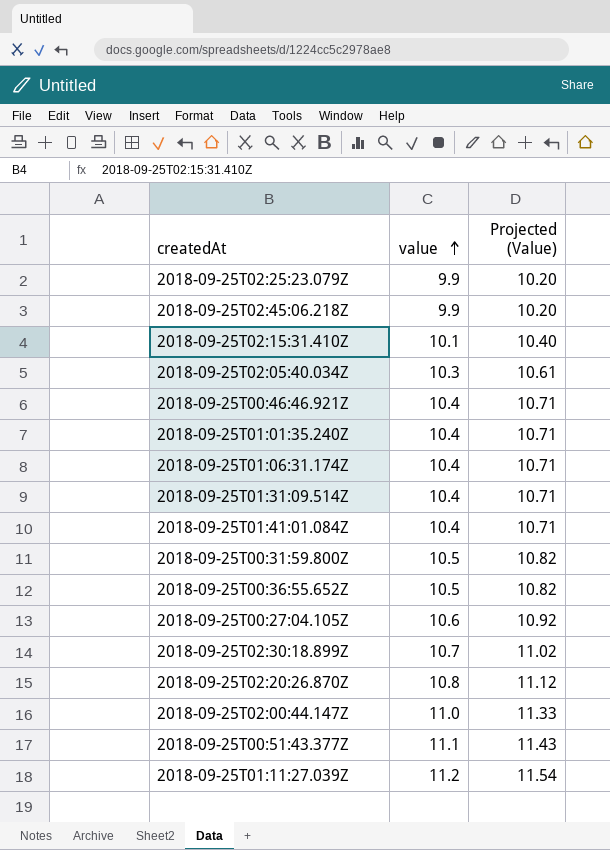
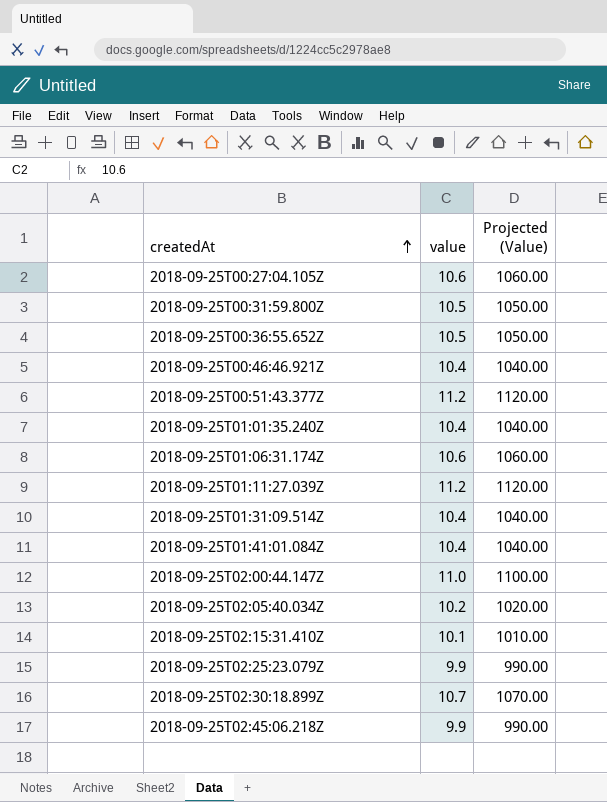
row order: value ascending -> createdAt ascending
column Projected (Value) | formula: [value] * 1.03 -> [value] * 100
row 2018-09-25T02:20:26.870Z: 10.8 | 11.12 -> none
2018-09-25T00:51:43.377Z | value: 11.1 -> 11.2
2018-09-25T01:06:31.174Z | value: 10.4 -> 10.6
2018-09-25T02:05:40.034Z | value: 10.3 -> 10.2

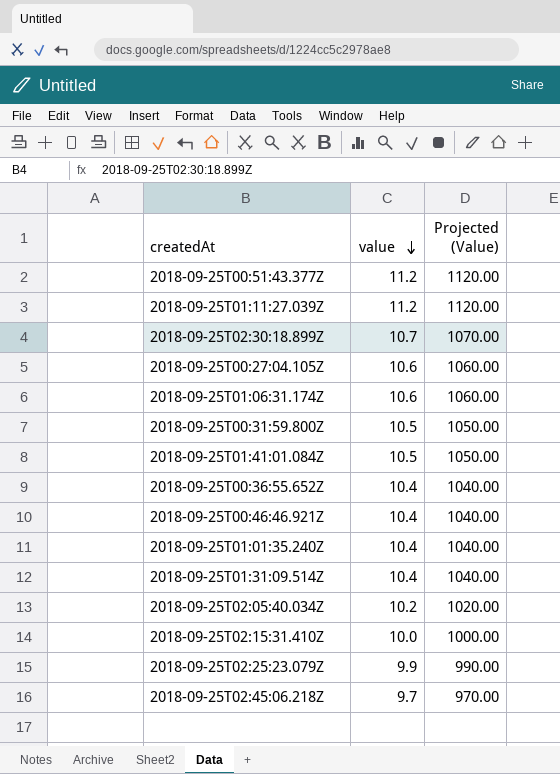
row order: createdAt ascending -> value descending
row 2018-09-25T02:00:44.147Z: 11.0 | 1100.00 -> none
2018-09-25T01:41:01.084Z | value: 10.4 -> 10.5
2018-09-25T01:41:01.084Z | Projected (Value): 1040.00 -> 1050.00
2018-09-25T00:36:55.652Z | value: 10.5 -> 10.4
2018-09-25T00:36:55.652Z | Projected (Value): 1050.00 -> 1040.00
2018-09-25T02:15:31.410Z | value: 10.1 -> 10.0
2018-09-25T02:15:31.410Z | Projected (Value): 1010.00 -> 1000.00
2018-09-25T02:45:06.218Z | value: 9.9 -> 9.7
2018-09-25T02:45:06.218Z | Projected (Value): 990.00 -> 970.00

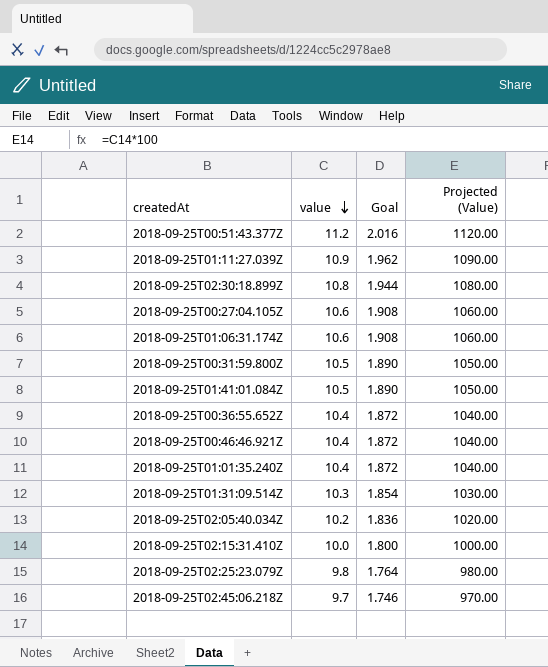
column Goal | formula: none -> [value] * 0.18
2018-09-25T01:11:27.039Z | value: 11.2 -> 10.9
2018-09-25T01:11:27.039Z | Projected (Value): 1120.00 -> 1090.00
2018-09-25T02:30:18.899Z | value: 10.7 -> 10.8
2018-09-25T02:30:18.899Z | Projected (Value): 1070.00 -> 1080.00
2018-09-25T01:31:09.514Z | value: 10.4 -> 10.3
2018-09-25T01:31:09.514Z | Projected (Value): 1040.00 -> 1030.00
2018-09-25T02:25:23.079Z | value: 9.9 -> 9.8
2018-09-25T02:25:23.079Z | Projected (Value): 990.00 -> 980.00

